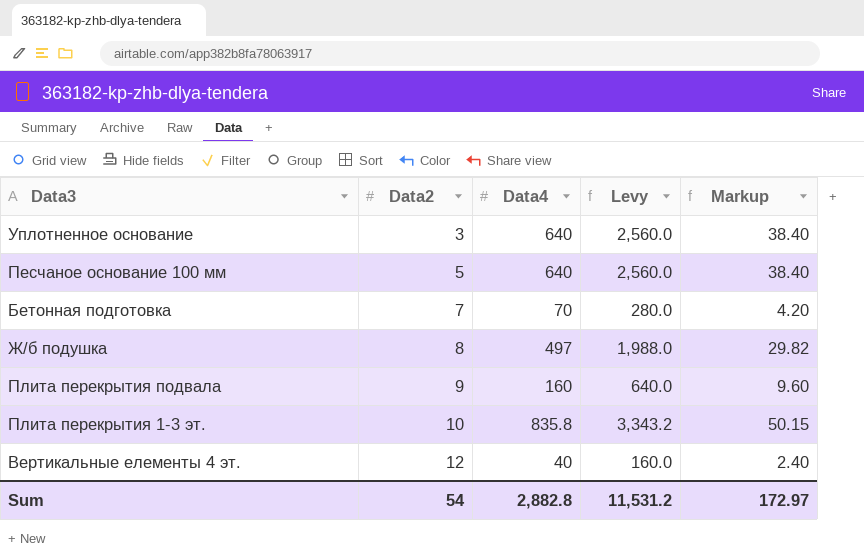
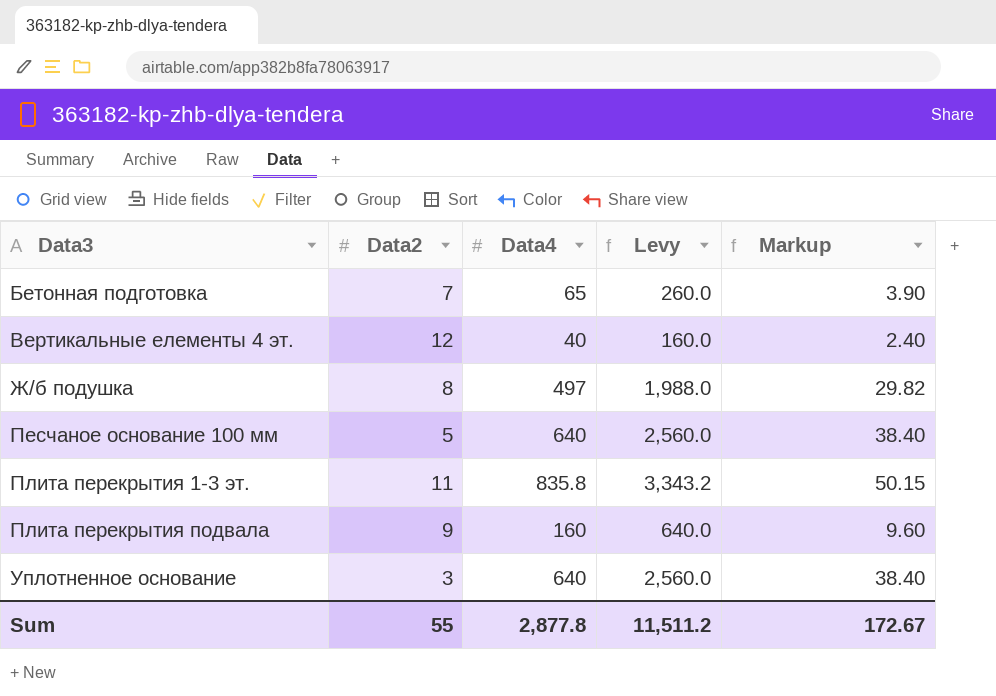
row order: Data2 ascending -> Data3 ascending
Бетонная подготовка | Data4: 70 -> 65
Бетонная подготовка | Levy: 280.0 -> 260.0
Бетонная подготовка | Markup: 4.20 -> 3.90
Плита перекрытия 1-3 эт. | Data2: 10 -> 11
Sum | Data2: 54 -> 55
Sum | Data4: 2,882.8 -> 2,877.8
Sum | Levy: 11,531.2 -> 11,511.2
Sum | Markup: 172.97 -> 172.67

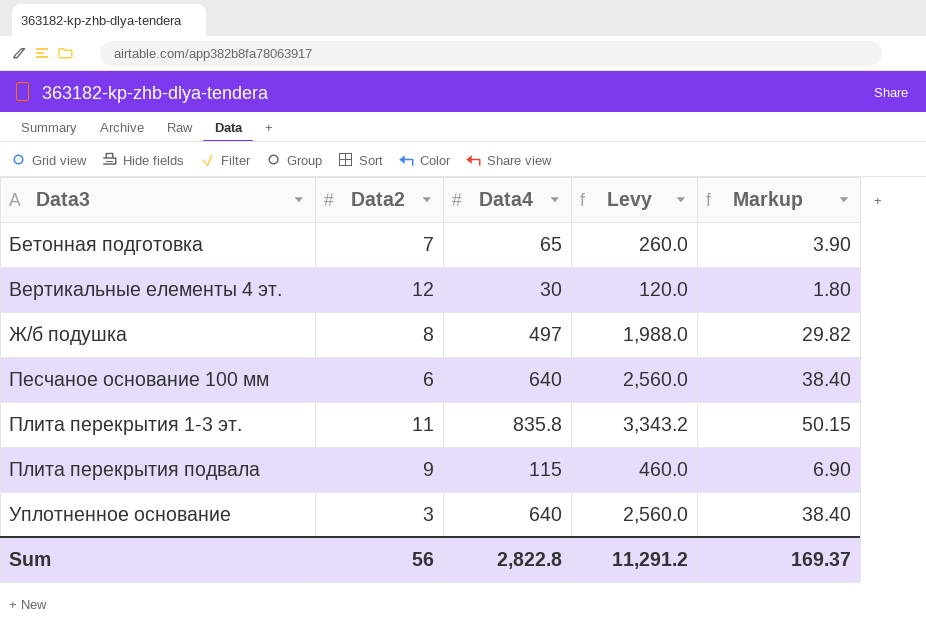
Вертикальные елементы 4 эт. | Data4: 40 -> 30
Вертикальные елементы 4 эт. | Levy: 160.0 -> 120.0
Вертикальные елементы 4 эт. | Markup: 2.40 -> 1.80
Песчаное основание 100 мм | Data2: 5 -> 6
Плита перекрытия подвала | Data4: 160 -> 115
Плита перекрытия подвала | Levy: 640.0 -> 460.0
Плита перекрытия подвала | Markup: 9.60 -> 6.90
Sum | Data2: 55 -> 56
Sum | Data4: 2,877.8 -> 2,822.8
Sum | Levy: 11,511.2 -> 11,291.2
Sum | Markup: 172.67 -> 169.37

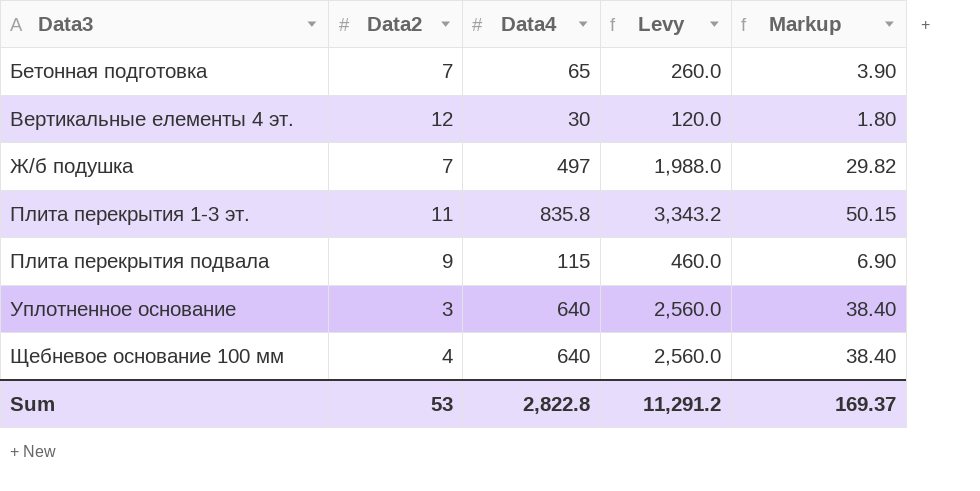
row Песчаное основание 100 мм: 6 | 640 | 2,560.0 | 38.40 -> none
Ж/б подушка | Data2: 8 -> 7
row Щебневое основание 100 мм: none -> 4 | 640 | 2,560.0 | 38.40
Sum | Data2: 56 -> 53

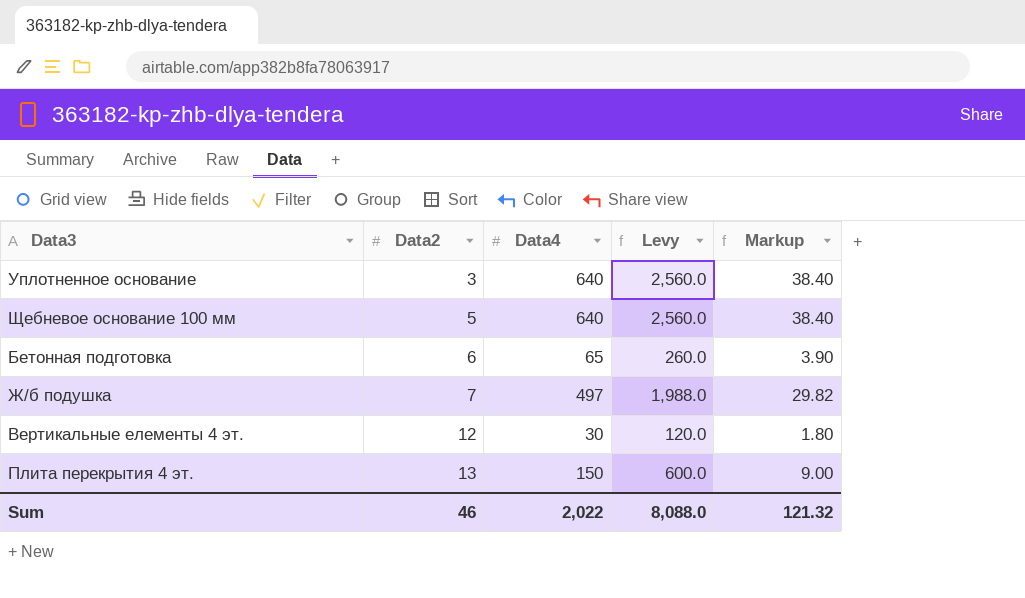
row order: Data3 ascending -> Data2 ascending
row Плита перекрытия 1-3 эт.: 11 | 835.8 | 3,343.2 | 50.15 -> none
row Плита перекрытия подвала: 9 | 115 | 460.0 | 6.90 -> none
Щебневое основание 100 мм | Data2: 4 -> 5
Бетонная подготовка | Data2: 7 -> 6
row Плита перекрытия 4 эт.: none -> 13 | 150 | 600.0 | 9.00
Sum | Data2: 53 -> 46
Sum | Data4: 2,822.8 -> 2,022
Sum | Levy: 11,291.2 -> 8,088.0
Sum | Markup: 169.37 -> 121.32

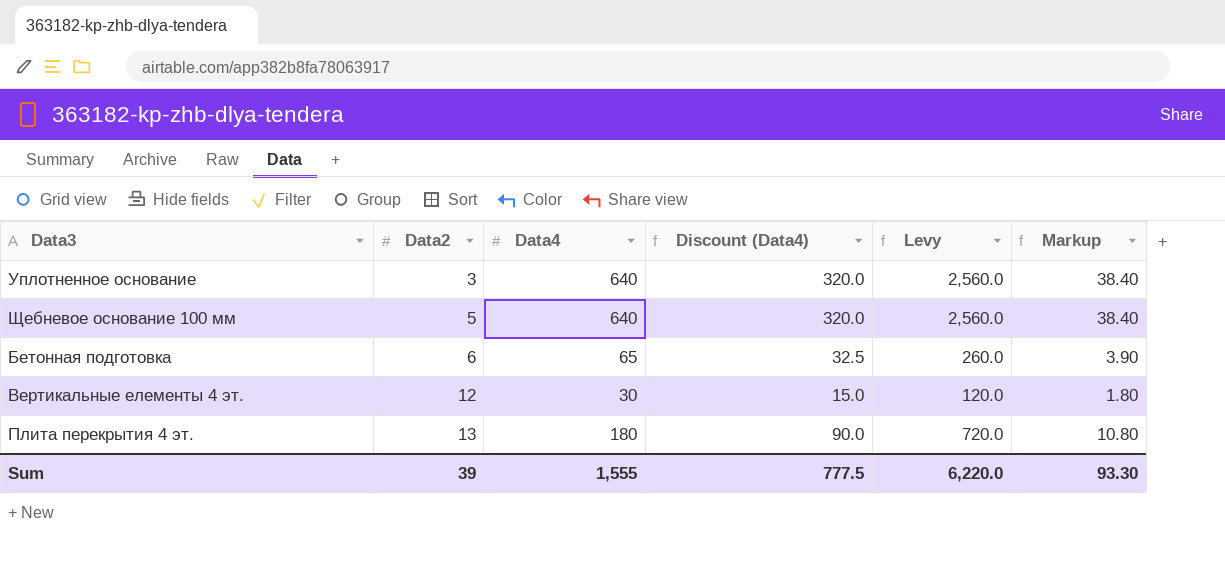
column Discount (Data4) | formula: none -> [Data4] * 0.5
row Ж/б подушка: 7 | 497 | 1,988.0 | 29.82 -> none
Плита перекрытия 4 эт. | Data4: 150 -> 180
Плита перекрытия 4 эт. | Levy: 600.0 -> 720.0
Плита перекрытия 4 эт. | Markup: 9.00 -> 10.80
Sum | Data2: 46 -> 39
Sum | Data4: 2,022 -> 1,555
Sum | Levy: 8,088.0 -> 6,220.0
Sum | Markup: 121.32 -> 93.30

